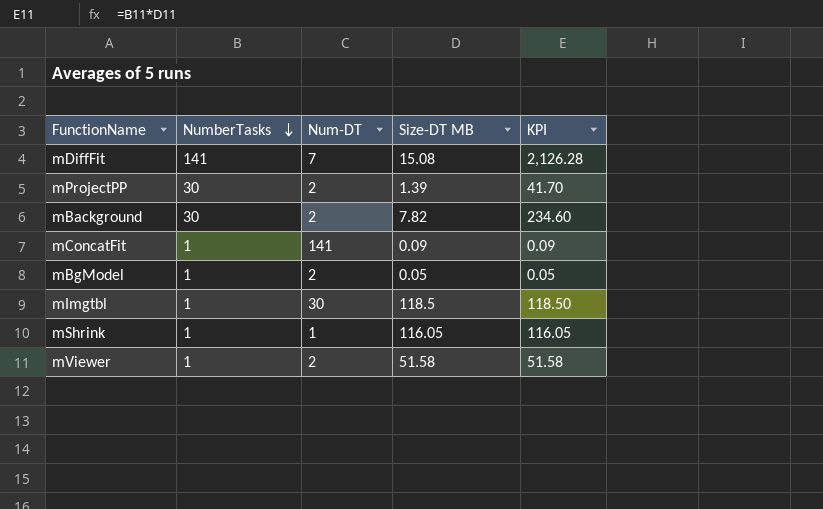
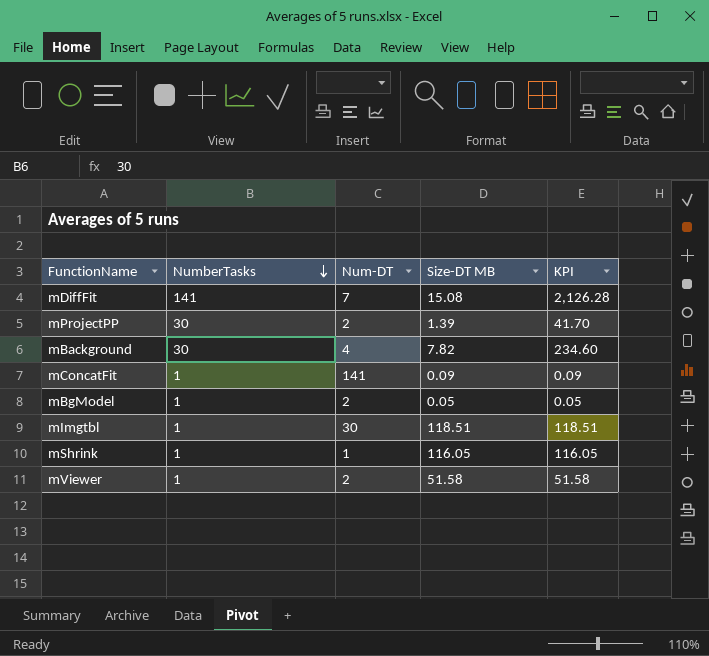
mBackground | Num-DT: 2 -> 4
mImgtbl | Size-DT MB: 118.5 -> 118.51
mImgtbl | KPI: 118.50 -> 118.51

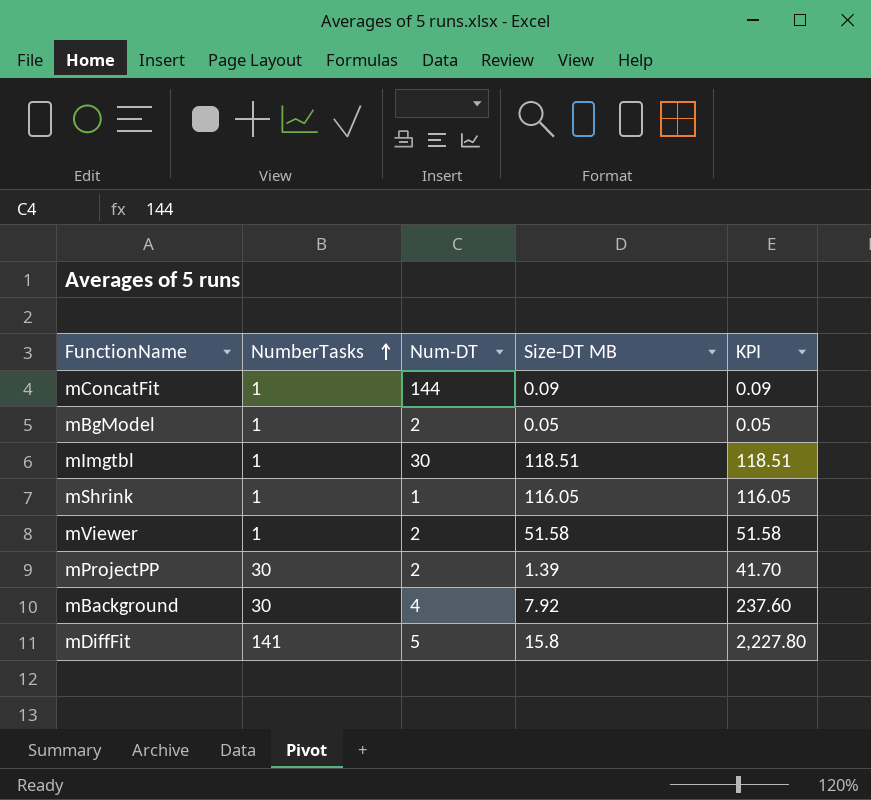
row order: NumberTasks descending -> NumberTasks ascending
mConcatFit | Num-DT: 141 -> 144
mBackground | Size-DT MB: 7.82 -> 7.92
mBackground | KPI: 234.60 -> 237.60
mDiffFit | Num-DT: 7 -> 5
mDiffFit | Size-DT MB: 15.08 -> 15.8
mDiffFit | KPI: 2,126.28 -> 2,227.80

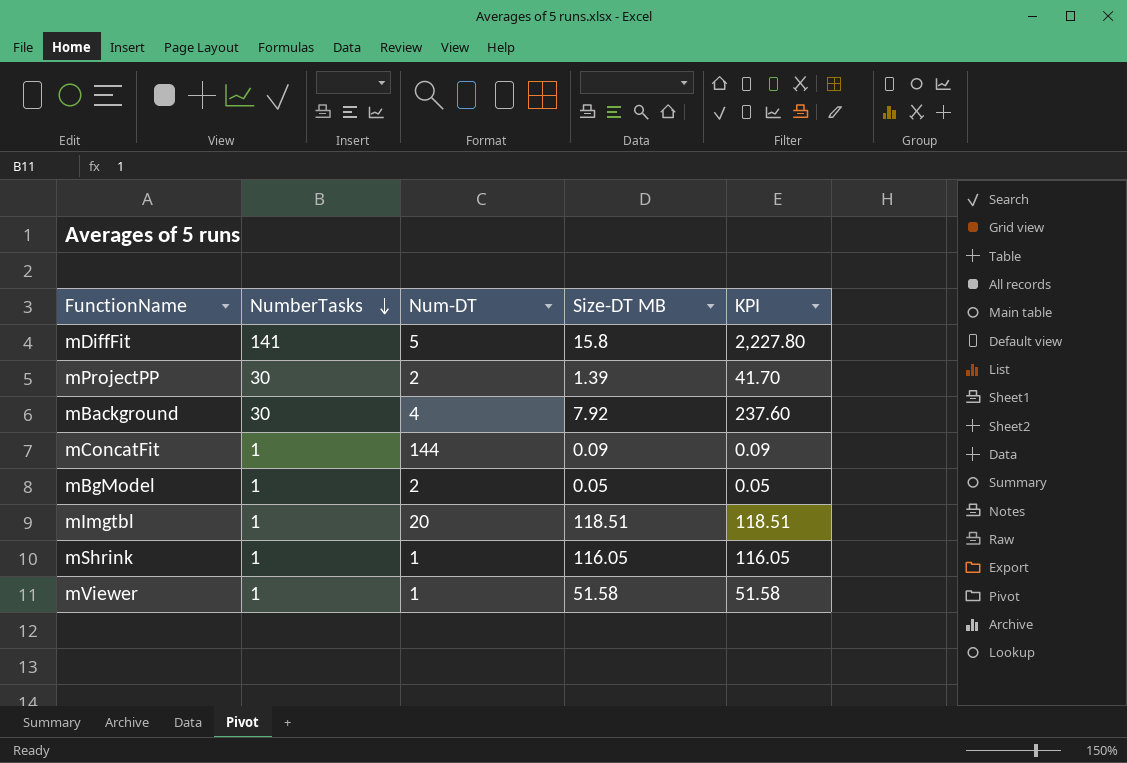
row order: NumberTasks ascending -> NumberTasks descending
mImgtbl | Num-DT: 30 -> 20
mViewer | Num-DT: 2 -> 1

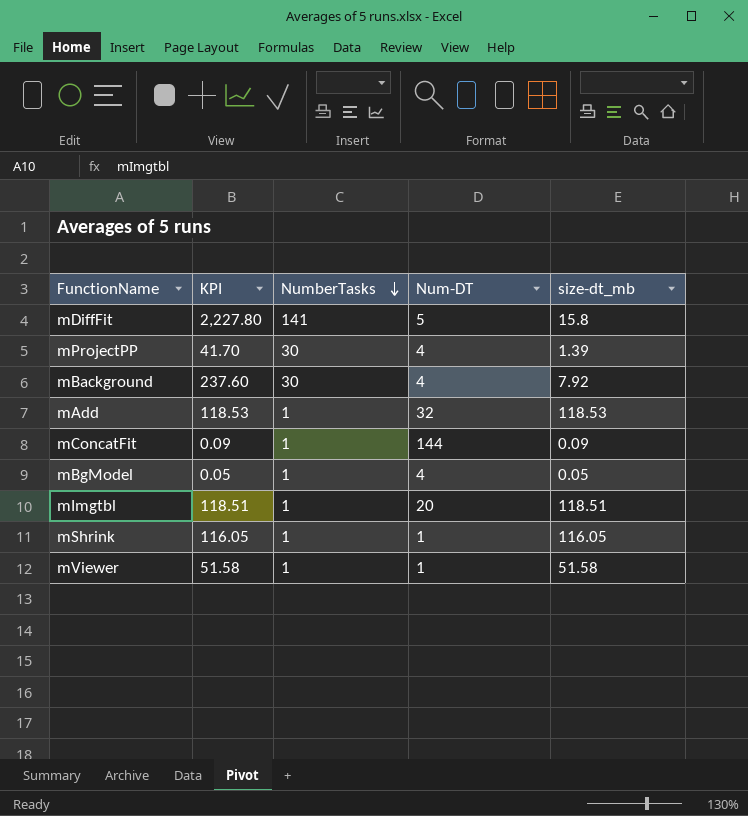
column KPI | position: 5 -> 2
column name: Size-DT MB -> size-dt_mb
mProjectPP | Num-DT: 2 -> 4
row mAdd: none -> 118.53 | 1 | 32 | 118.53
mBgModel | Num-DT: 2 -> 4

